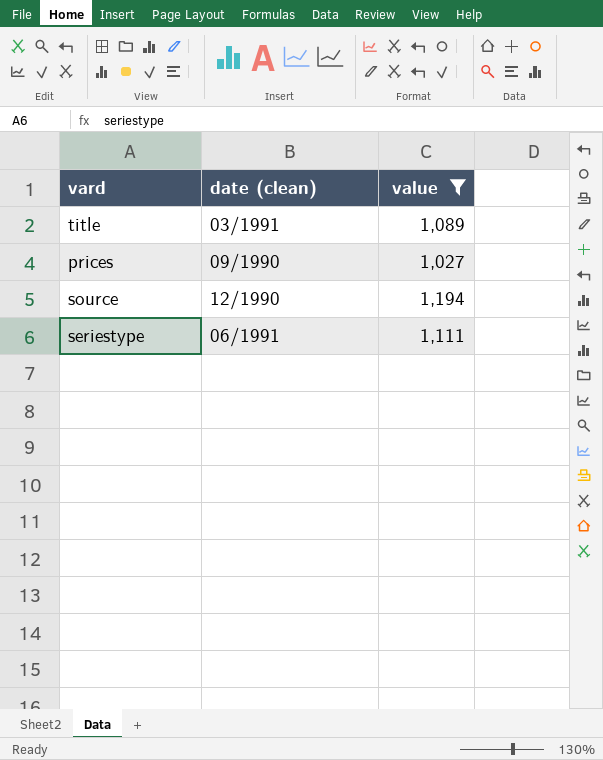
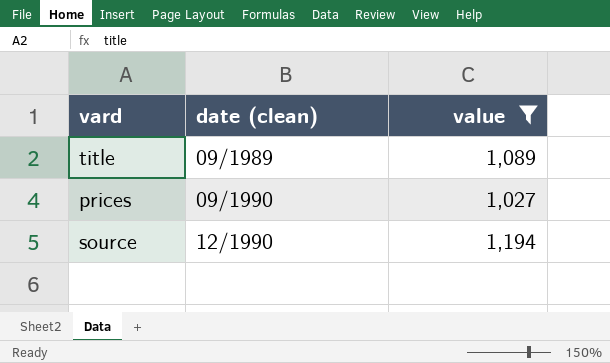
row seriestype: 06/1991 | 1,111 -> none
title | date (clean): 03/1991 -> 09/1989

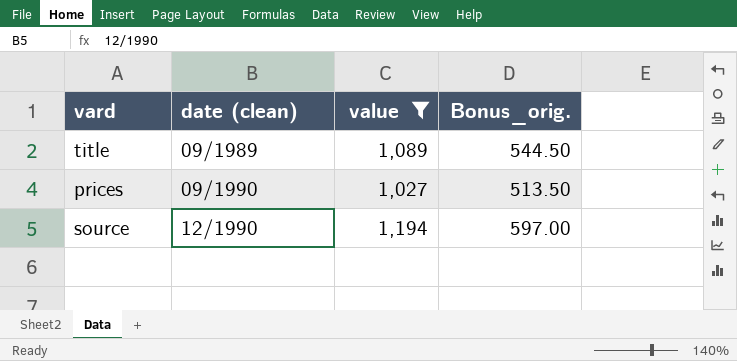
column Bonus_orig. | formula: none -> [value] * 0.5

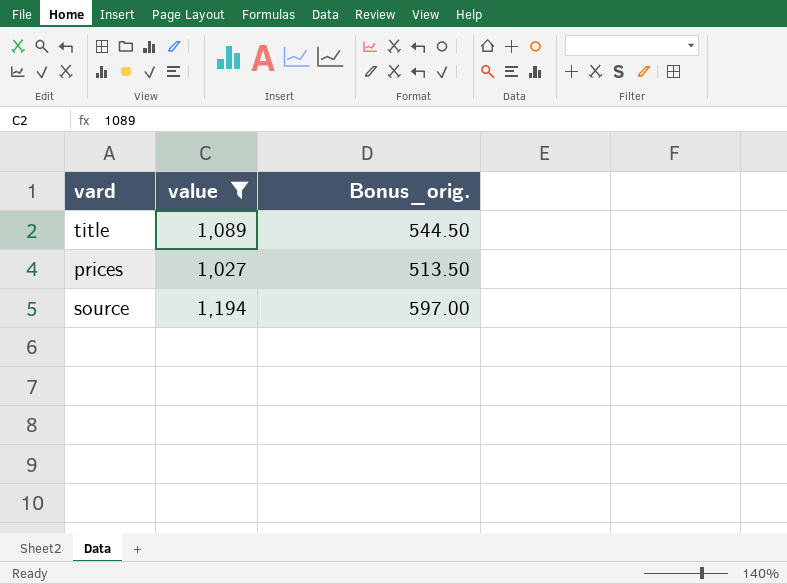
column date (clean) | position: 2 -> none

